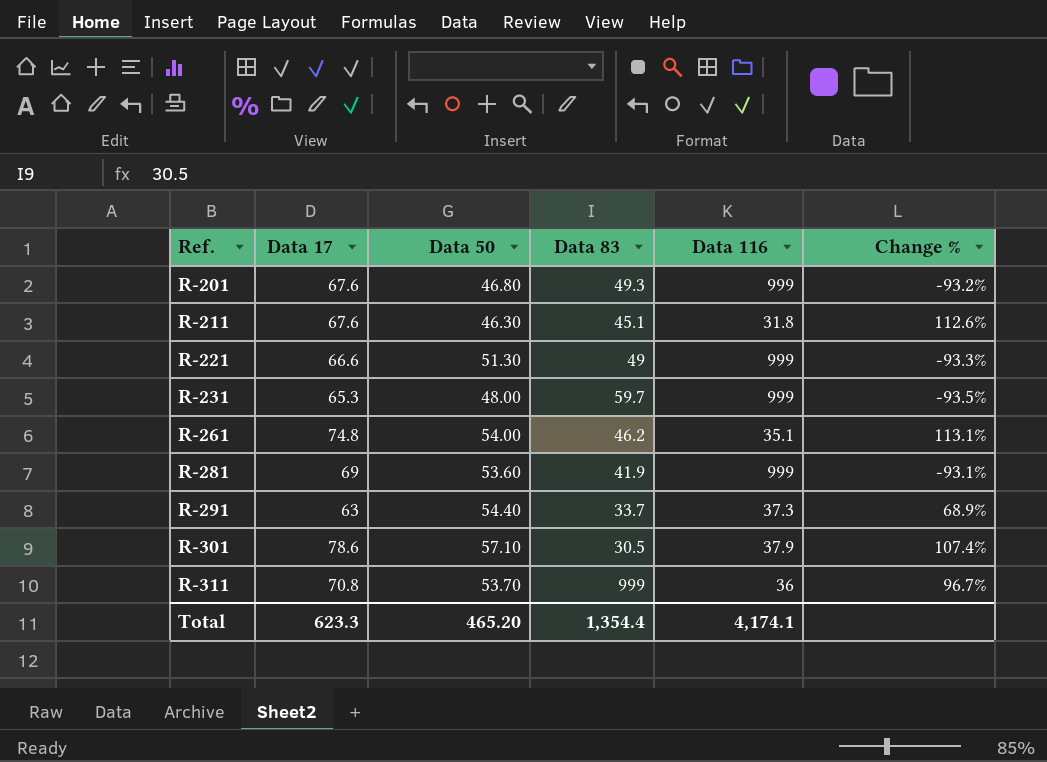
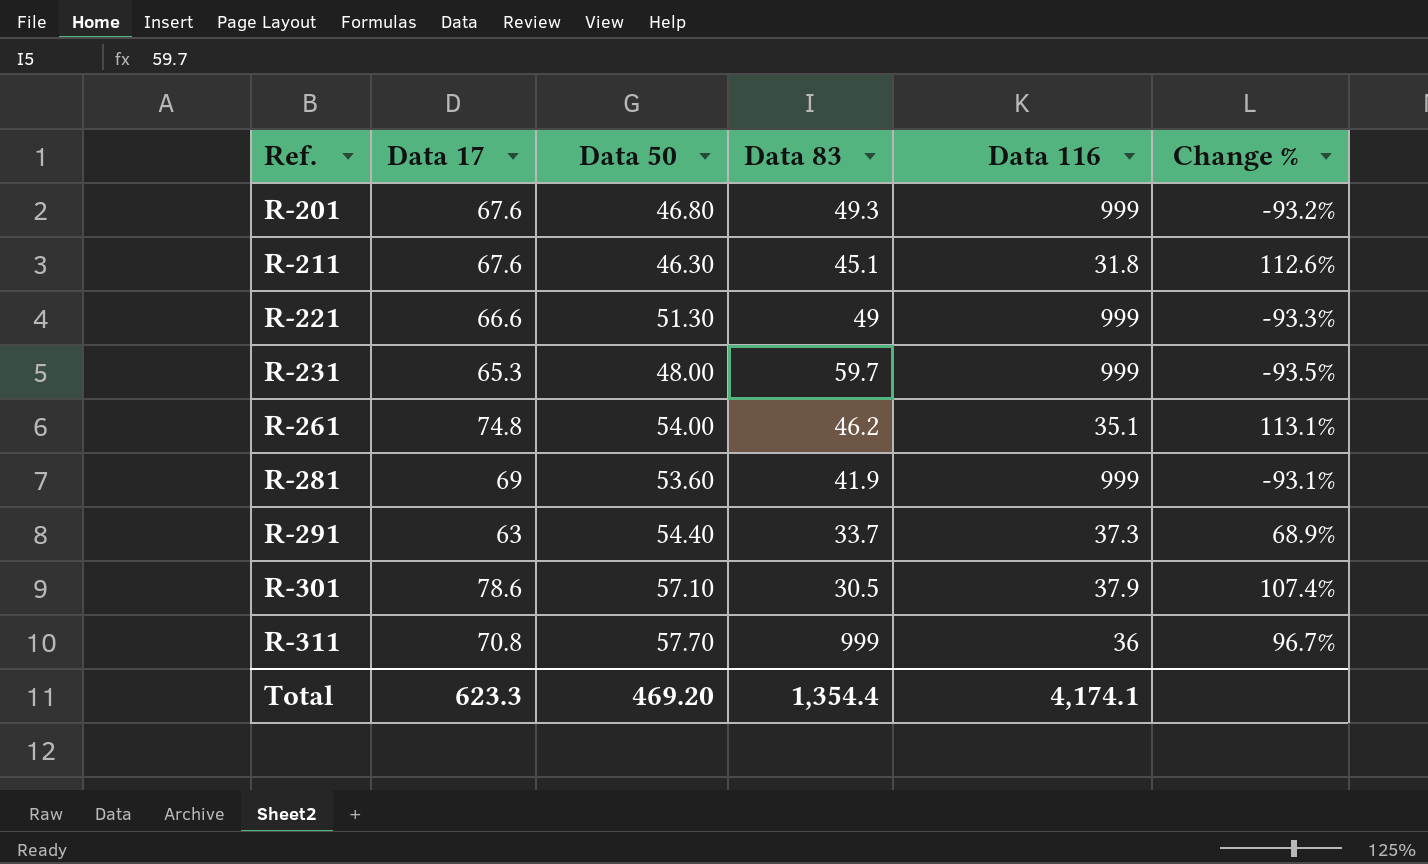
R-311 | Data 50: 53.70 -> 57.70
Total | Data 50: 465.20 -> 469.20

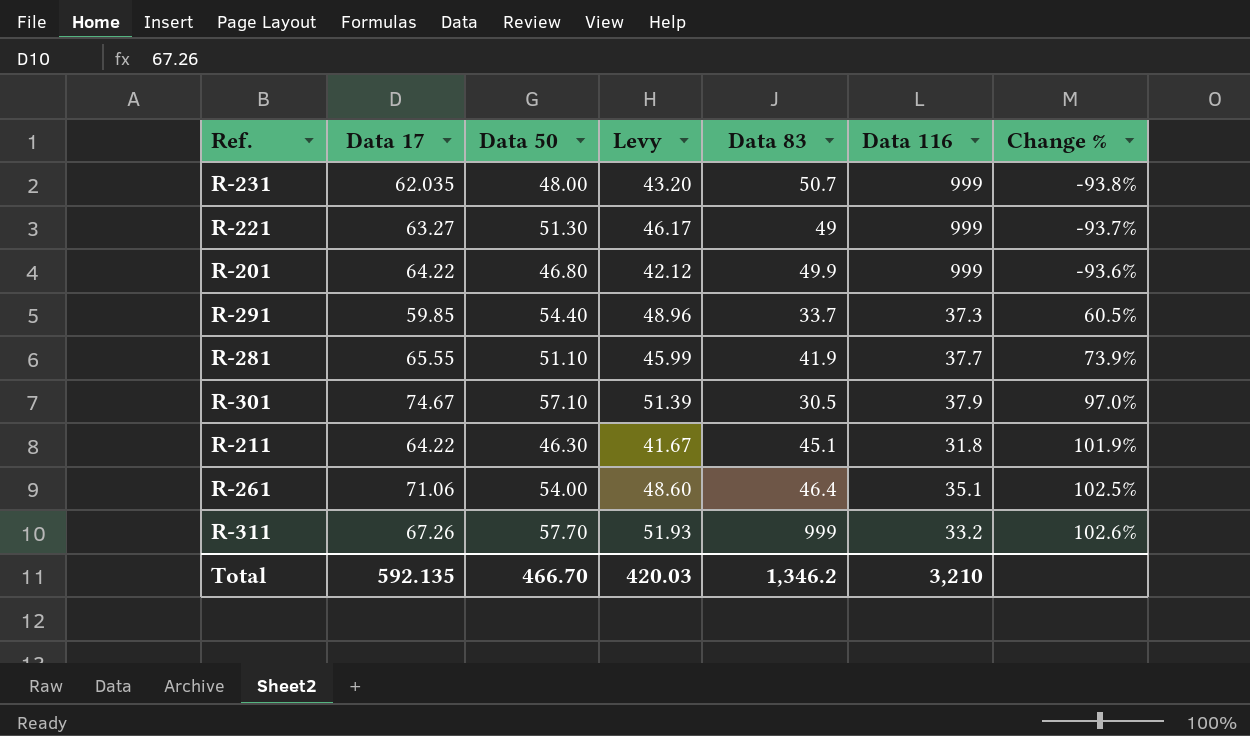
row order: Ref. ascending -> Change % ascending
column Levy | formula: none -> [Data 50] * 0.9
R-231 | Data 17: 65.3 -> 62.035
R-231 | Data 83: 59.7 -> 50.7
R-231 | Change %: -93.5% -> -93.8%
R-221 | Data 17: 66.6 -> 63.27
R-221 | Change %: -93.3% -> -93.7%
R-201 | Data 17: 67.6 -> 64.22
R-201 | Data 83: 49.3 -> 49.9
R-201 | Change %: -93.2% -> -93.6%
R-291 | Data 17: 63 -> 59.85
R-291 | Change %: 68.9% -> 60.5%
R-281 | Data 17: 69 -> 65.55
R-281 | Data 50: 53.60 -> 51.10
R-281 | Data 116: 999 -> 37.7
R-281 | Change %: -93.1% -> 73.9%
R-301 | Data 17: 78.6 -> 74.67
R-301 | Change %: 107.4% -> 97.0%
R-211 | Data 17: 67.6 -> 64.22
R-211 | Change %: 112.6% -> 101.9%
R-261 | Data 17: 74.8 -> 71.06
R-261 | Data 83: 46.2 -> 46.4
R-261 | Change %: 113.1% -> 102.5%
R-311 | Data 17: 70.8 -> 67.26
R-311 | Data 116: 36 -> 33.2
R-311 | Change %: 96.7% -> 102.6%
Total | Data 17: 623.3 -> 592.135
Total | Data 50: 469.20 -> 466.70
Total | Data 83: 1,354.4 -> 1,346.2
Total | Data 116: 4,174.1 -> 3,210

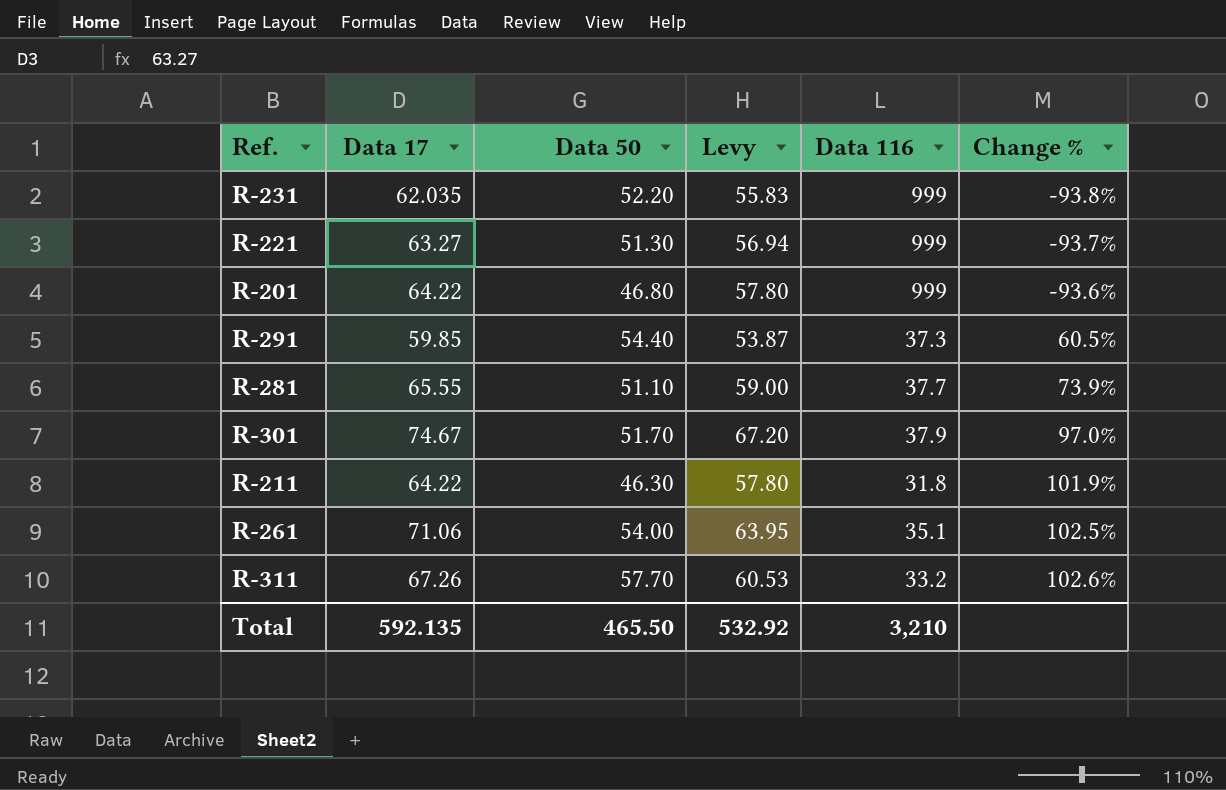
column Data 83 | position: 5 -> none
column Levy | formula: [Data 50] * 0.9 -> [Data 17] * 0.9
R-231 | Data 50: 48.00 -> 52.20
R-301 | Data 50: 57.10 -> 51.70
Total | Data 50: 466.70 -> 465.50
Total | Levy: 420.03 -> 532.92

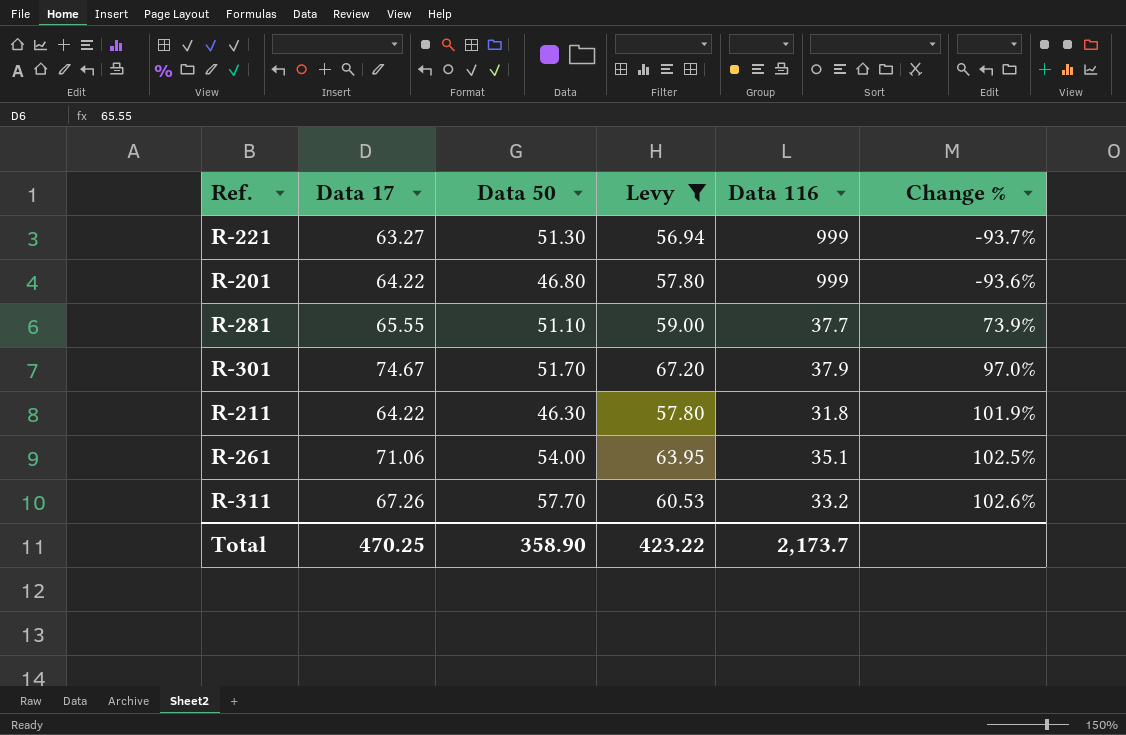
filter: none -> Levy >= 56.94
Total | Data 17: 592.135 -> 470.25
Total | Data 50: 465.50 -> 358.90
Total | Levy: 532.92 -> 423.22
Total | Data 116: 3,210 -> 2,173.7

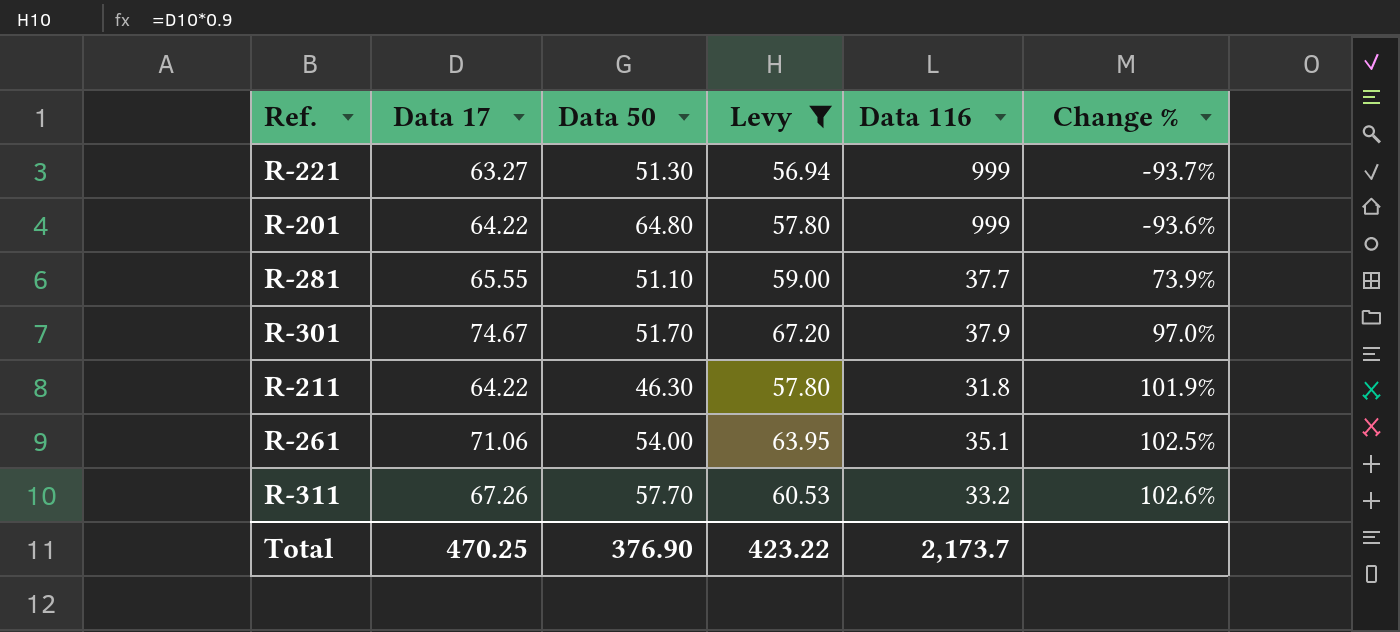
R-201 | Data 50: 46.80 -> 64.80
Total | Data 50: 358.90 -> 376.90

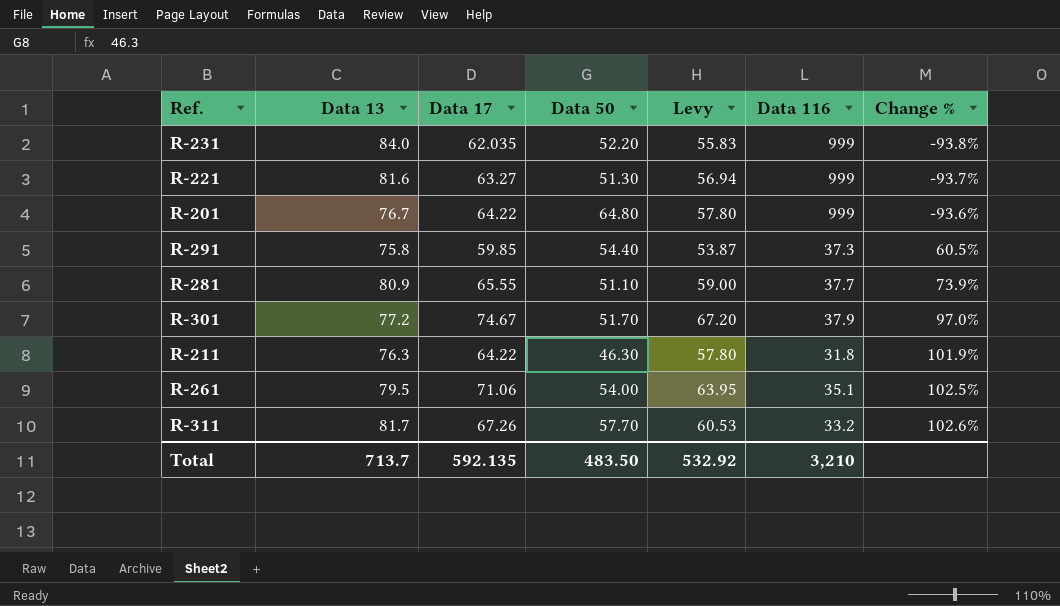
filter: Levy >= 56.94 -> none
column Data 13 | position: none -> 2
Total | Data 17: 470.25 -> 592.135
Total | Data 50: 376.90 -> 483.50
Total | Levy: 423.22 -> 532.92
Total | Data 116: 2,173.7 -> 3,210

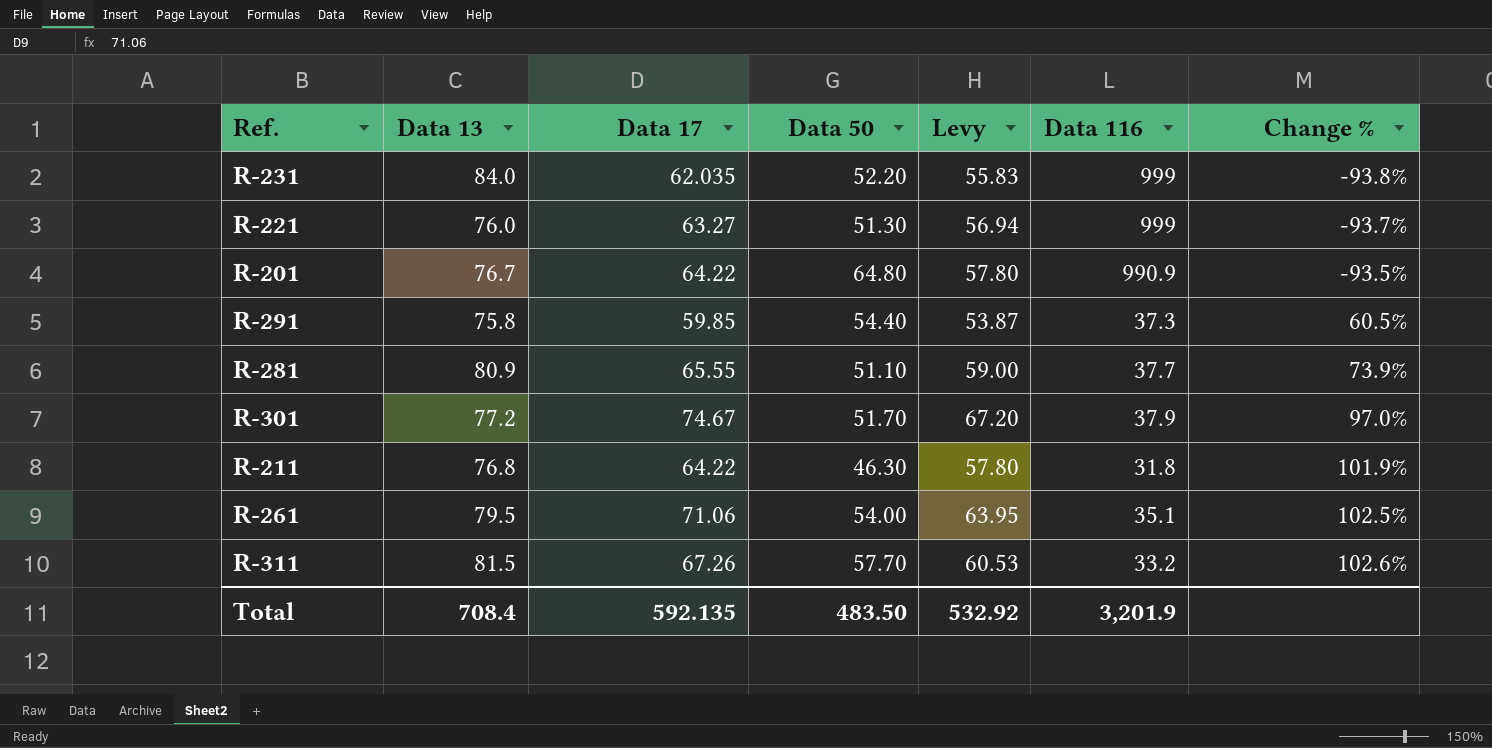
R-221 | Data 13: 81.6 -> 76.0
R-201 | Data 116: 999 -> 990.9
R-201 | Change %: -93.6% -> -93.5%
R-211 | Data 13: 76.3 -> 76.8
R-311 | Data 13: 81.7 -> 81.5
Total | Data 13: 713.7 -> 708.4
Total | Data 116: 3,210 -> 3,201.9

